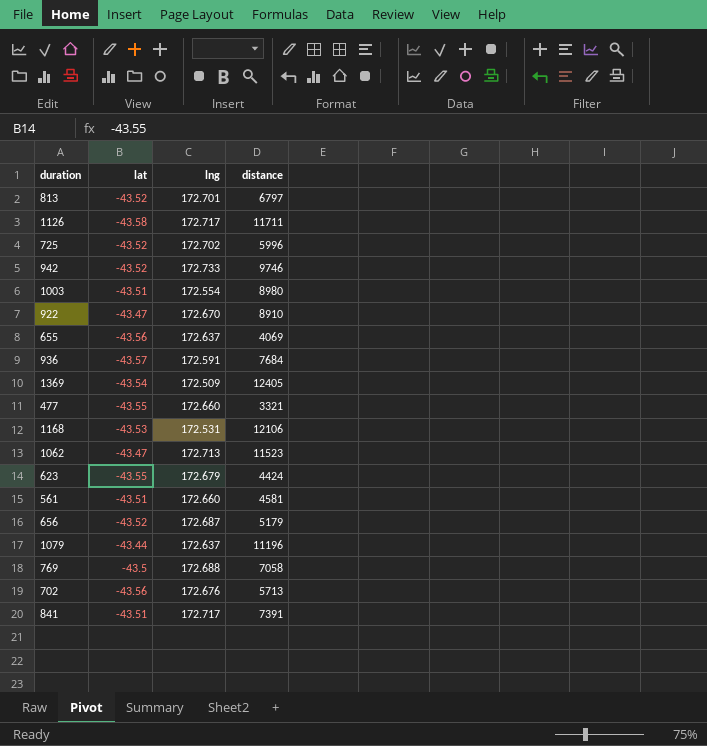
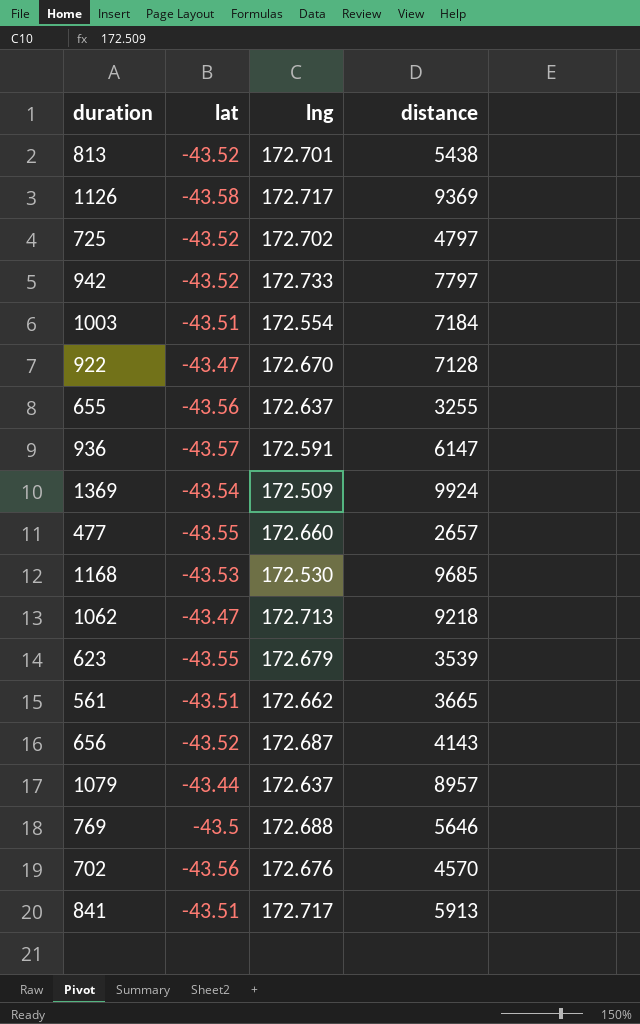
813 | distance: 6797 -> 5438
1126 | distance: 11711 -> 9369
725 | distance: 5996 -> 4797
942 | distance: 9746 -> 7797
1003 | distance: 8980 -> 7184
922 | distance: 8910 -> 7128
655 | distance: 4069 -> 3255
936 | distance: 7684 -> 6147
1369 | distance: 12405 -> 9924
477 | distance: 3321 -> 2657
1168 | lng: 172.531 -> 172.530
1168 | distance: 12106 -> 9685
1062 | distance: 11523 -> 9218
623 | distance: 4424 -> 3539
561 | lng: 172.660 -> 172.662
561 | distance: 4581 -> 3665
656 | distance: 5179 -> 4143
1079 | distance: 11196 -> 8957
769 | distance: 7058 -> 5646
702 | distance: 5713 -> 4570
841 | distance: 7391 -> 5913

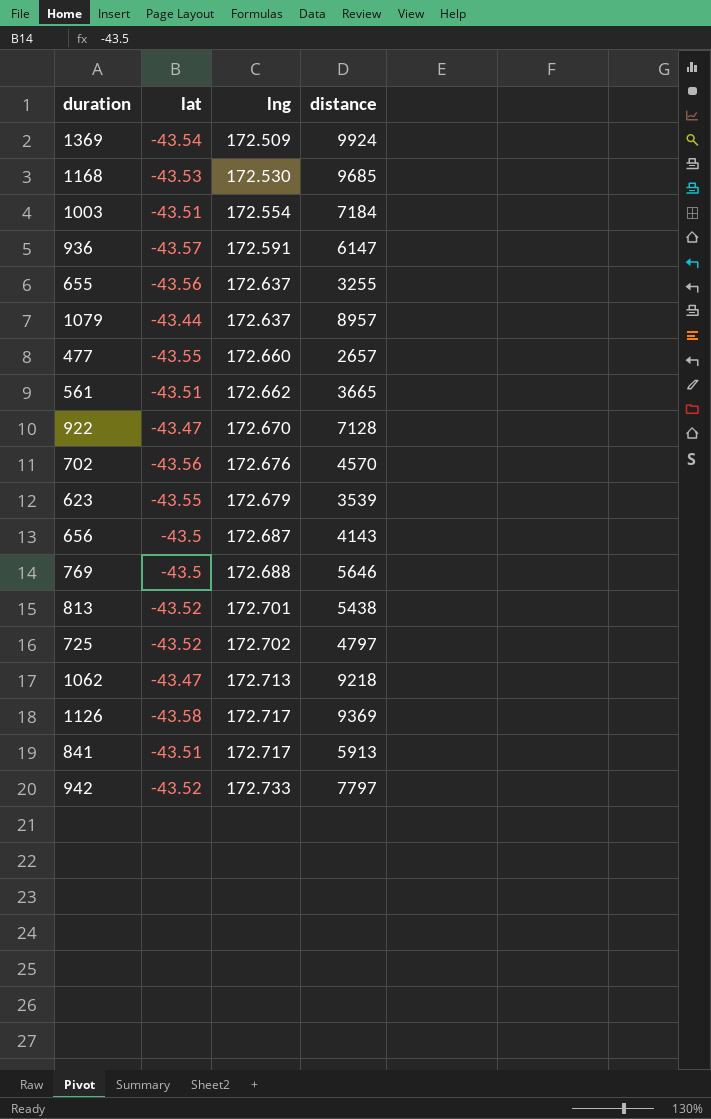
row order: none -> lng ascending
656 | lat: -43.52 -> -43.5

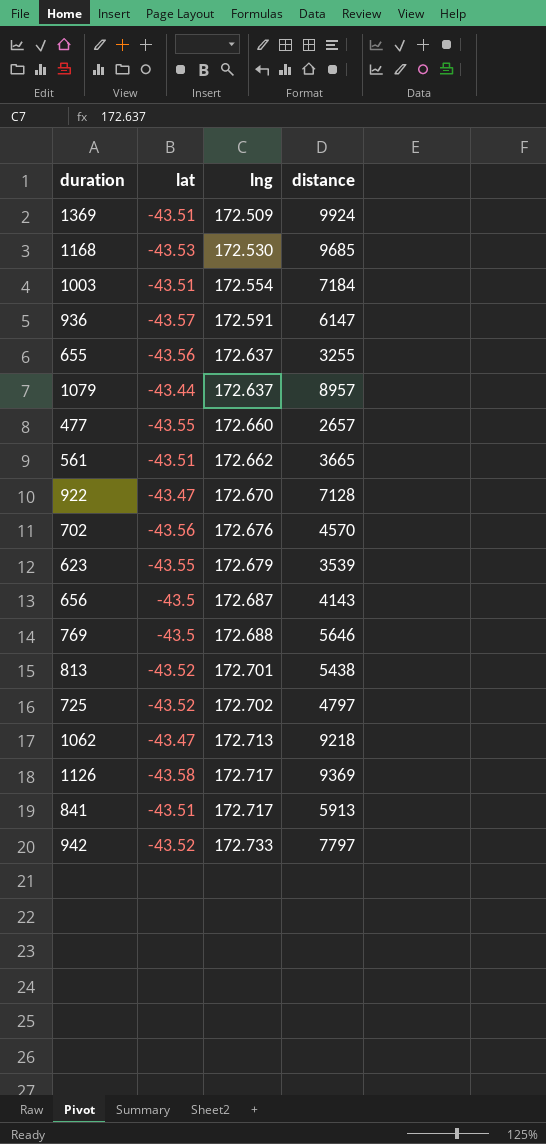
1369 | lat: -43.54 -> -43.51

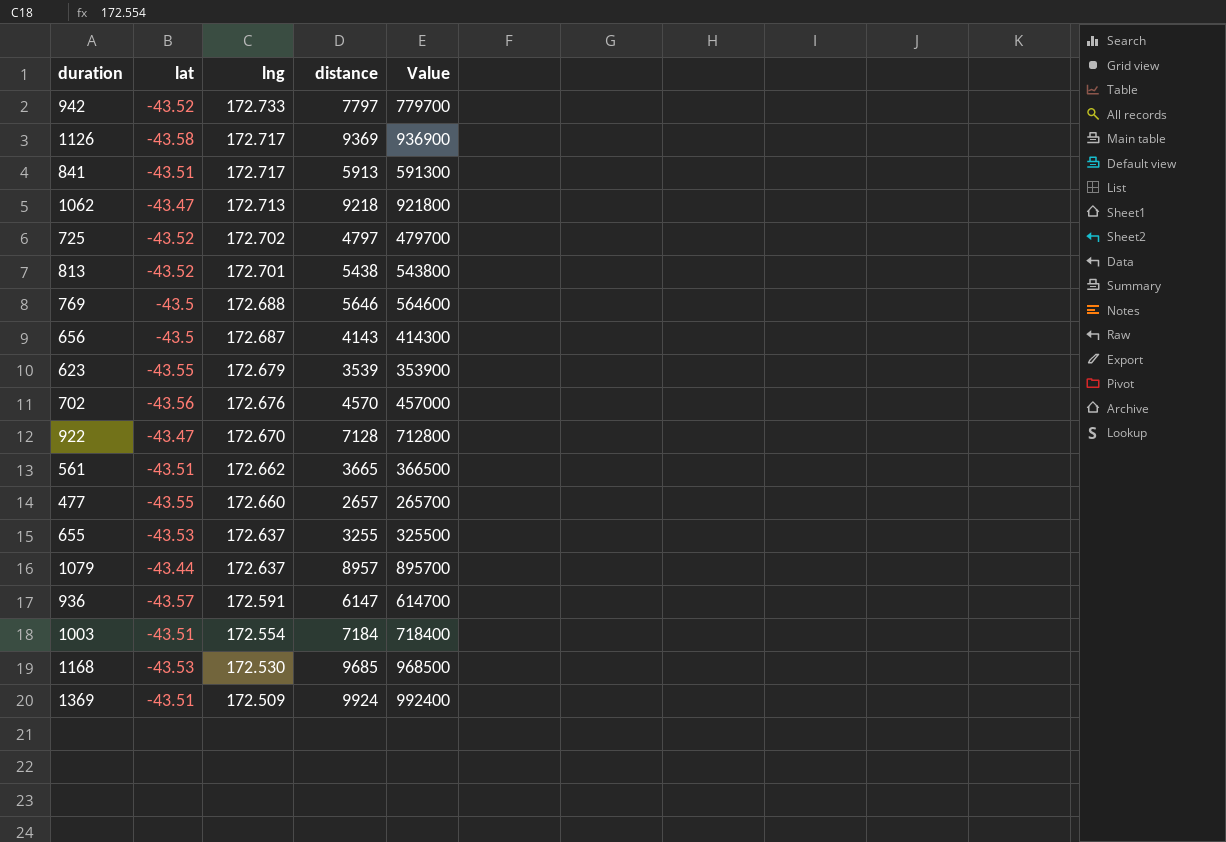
row order: lng ascending -> lng descending
column Value | formula: none -> [distance] * 100
655 | lat: -43.56 -> -43.53

